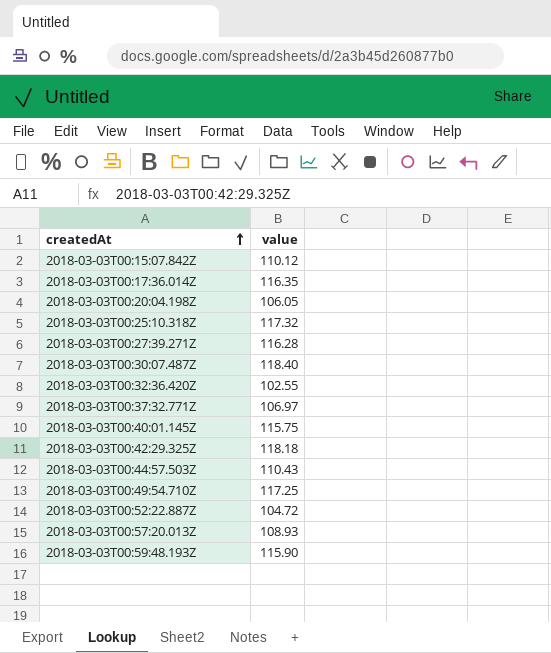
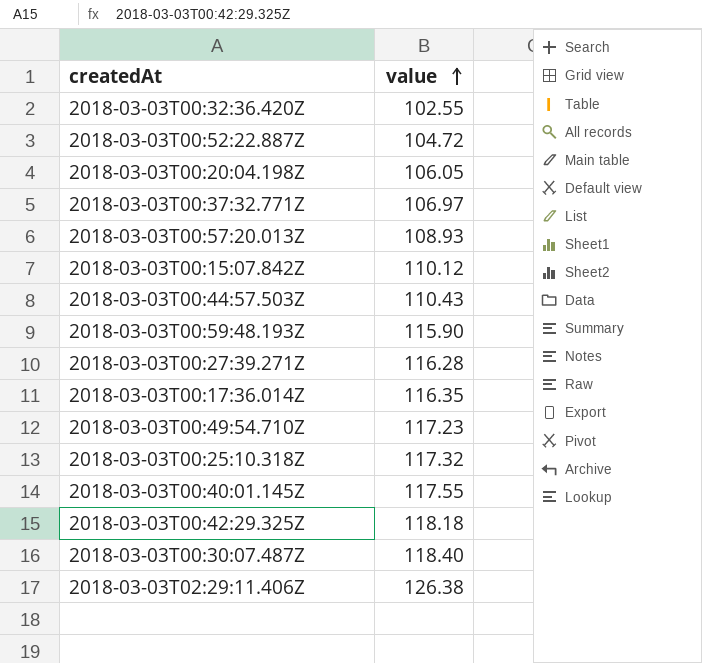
row order: createdAt ascending -> value ascending
2018-03-03T00:49:54.710Z | value: 117.25 -> 117.23
2018-03-03T00:40:01.145Z | value: 115.75 -> 117.55
row 2018-03-03T02:29:11.406Z: none -> 126.38

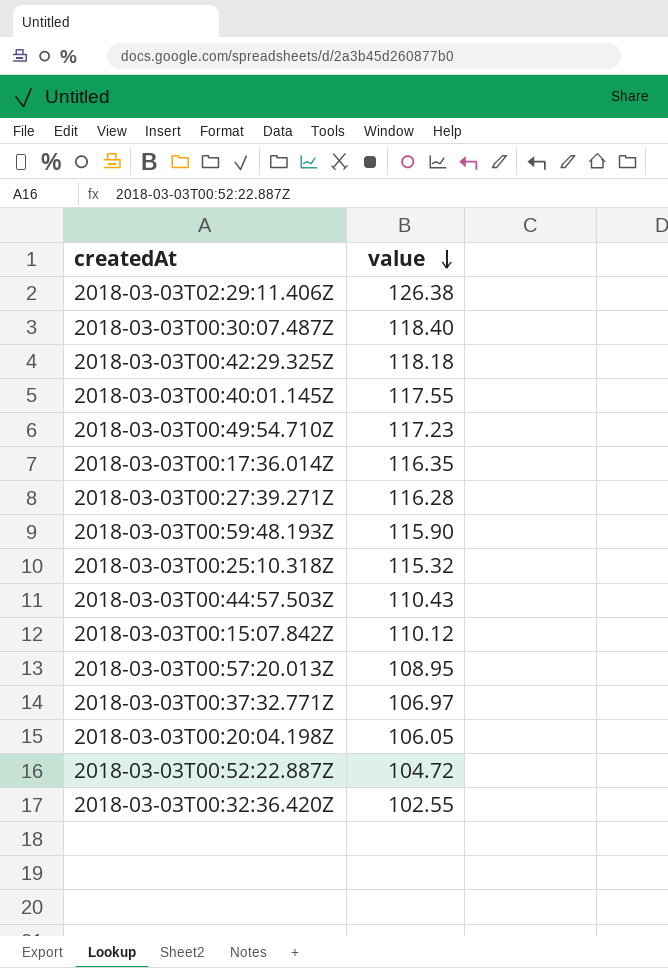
row order: value ascending -> value descending
2018-03-03T00:25:10.318Z | value: 117.32 -> 115.32
2018-03-03T00:57:20.013Z | value: 108.93 -> 108.95

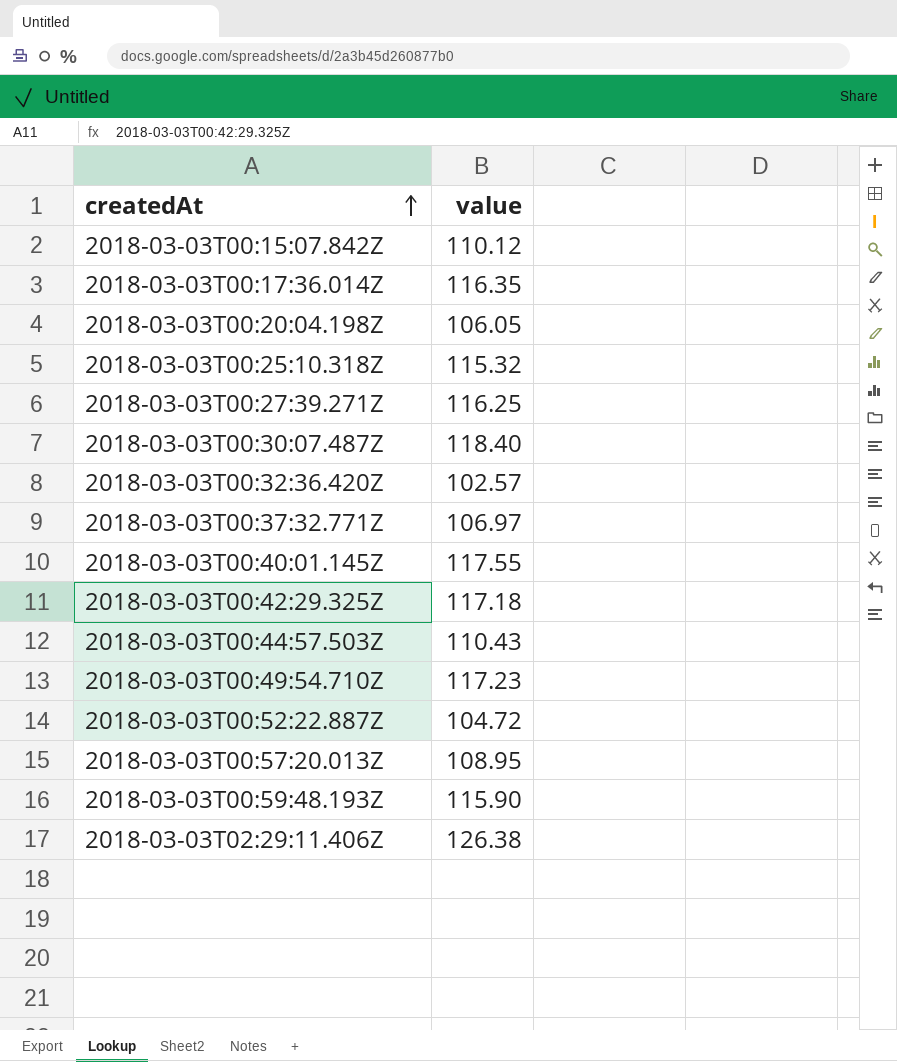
row order: value descending -> createdAt ascending
2018-03-03T00:27:39.271Z | value: 116.28 -> 116.25
2018-03-03T00:32:36.420Z | value: 102.55 -> 102.57
2018-03-03T00:42:29.325Z | value: 118.18 -> 117.18

